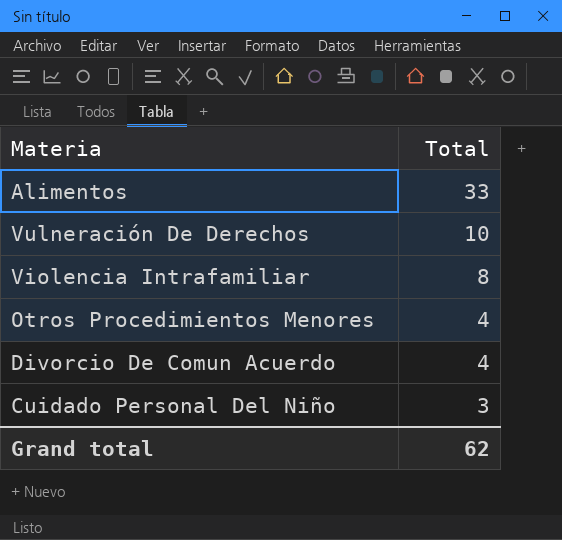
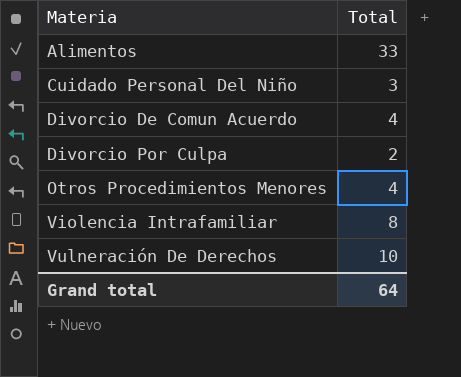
row order: Total descending -> Materia ascending
row Divorcio Por Culpa: none -> 2
Grand total | Total: 62 -> 64

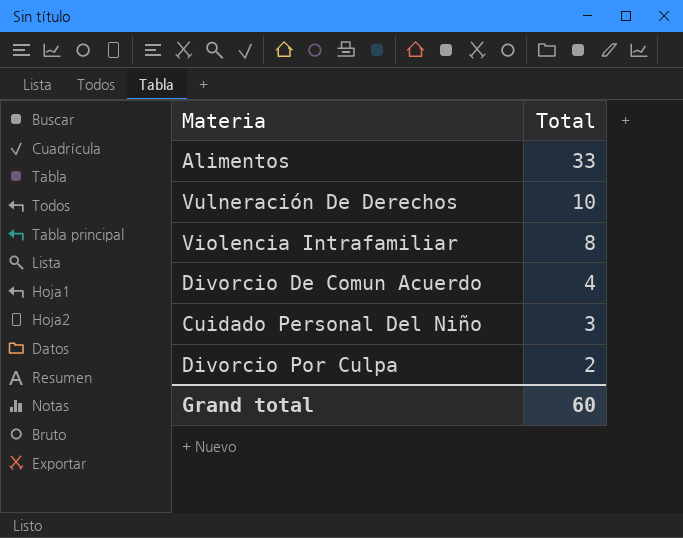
row order: Materia ascending -> Total descending
row Otros Procedimientos Menores: 4 -> none
Grand total | Total: 64 -> 60

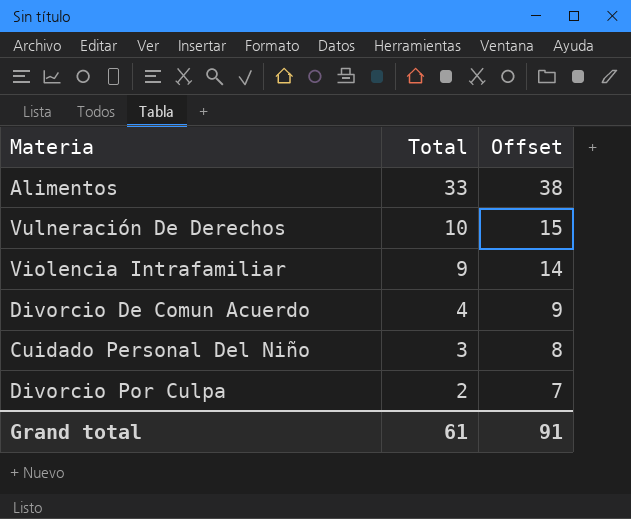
column Offset | formula: none -> [Total] + 5
Violencia Intrafamiliar | Total: 8 -> 9
Grand total | Total: 60 -> 61

